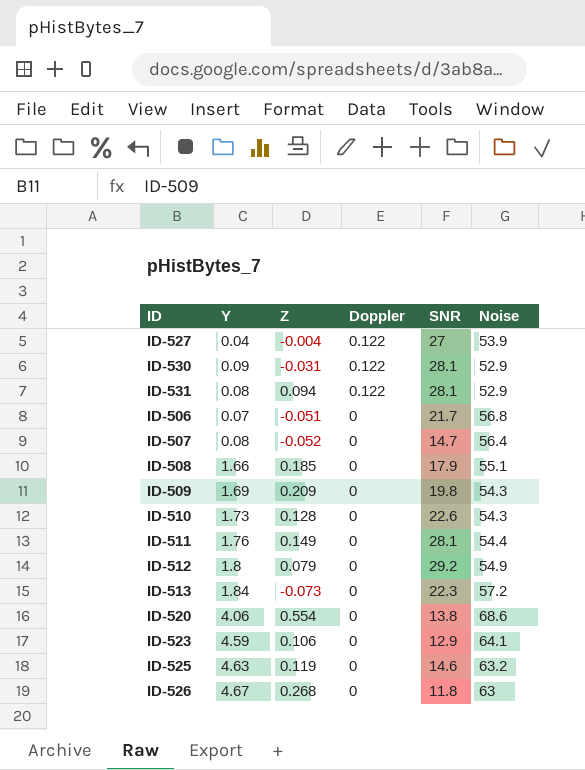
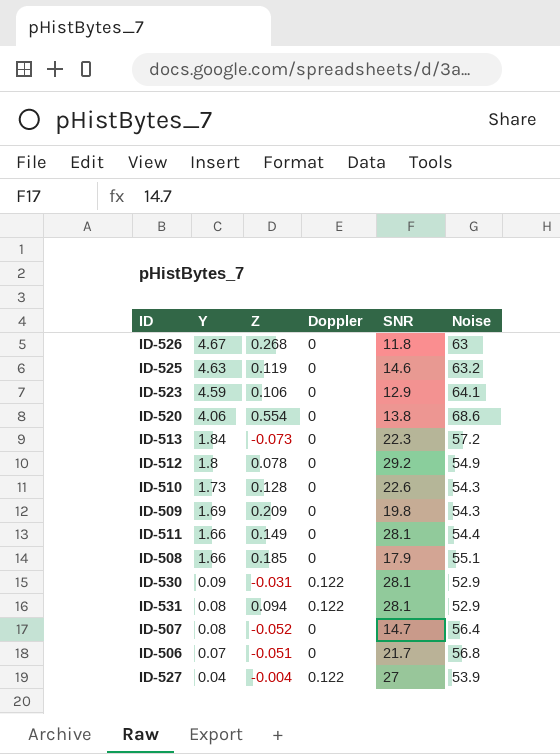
row order: Doppler descending -> Y descending
ID-512 | Z: 0.079 -> 0.078
ID-511 | Y: 1.76 -> 1.66

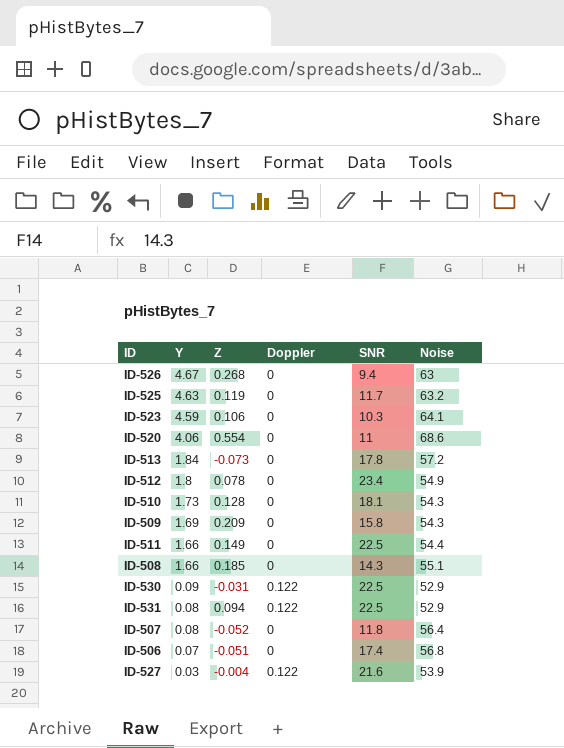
ID-526 | SNR: 11.8 -> 9.4
ID-525 | SNR: 14.6 -> 11.7
ID-523 | SNR: 12.9 -> 10.3
ID-520 | SNR: 13.8 -> 11
ID-513 | SNR: 22.3 -> 17.8
ID-512 | SNR: 29.2 -> 23.4
ID-510 | SNR: 22.6 -> 18.1
ID-509 | SNR: 19.8 -> 15.8
ID-511 | SNR: 28.1 -> 22.5
ID-508 | SNR: 17.9 -> 14.3
ID-530 | SNR: 28.1 -> 22.5
ID-531 | SNR: 28.1 -> 22.5
ID-507 | SNR: 14.7 -> 11.8
ID-506 | SNR: 21.7 -> 17.4
ID-527 | Y: 0.04 -> 0.03
ID-527 | SNR: 27 -> 21.6

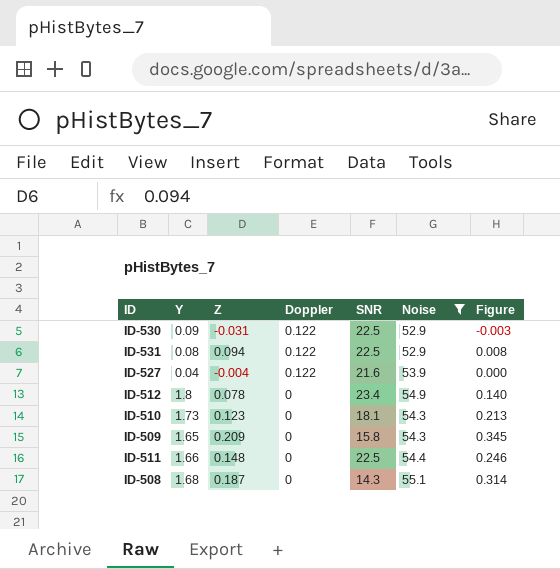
filter: none -> Noise <= 55.1
row order: Y descending -> Doppler descending
column Figure | formula: none -> [Y] * [Z]
ID-527 | Y: 0.03 -> 0.04
ID-510 | Z: 0.128 -> 0.123
ID-509 | Y: 1.69 -> 1.65
ID-511 | Z: 0.149 -> 0.148
ID-508 | Y: 1.66 -> 1.68
ID-508 | Z: 0.185 -> 0.187

